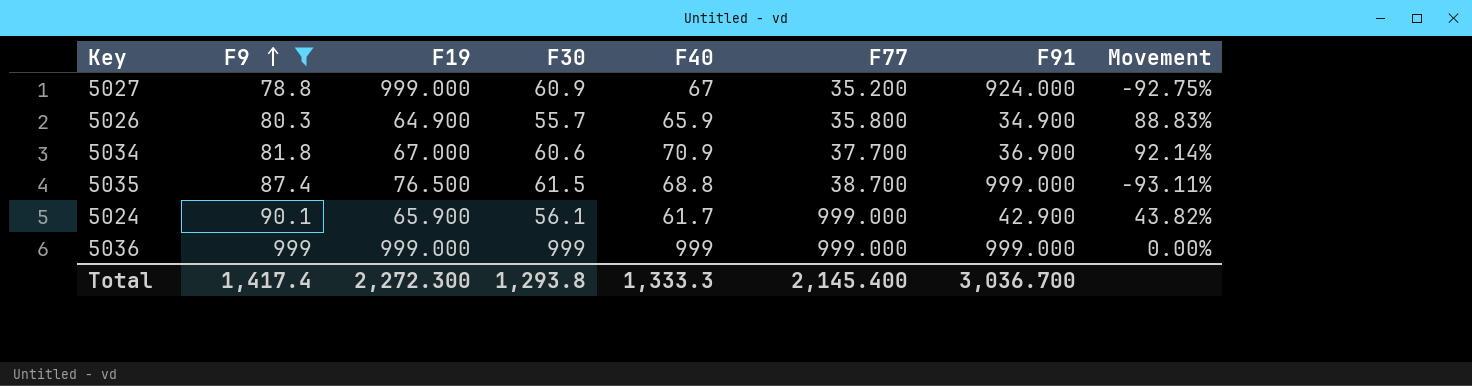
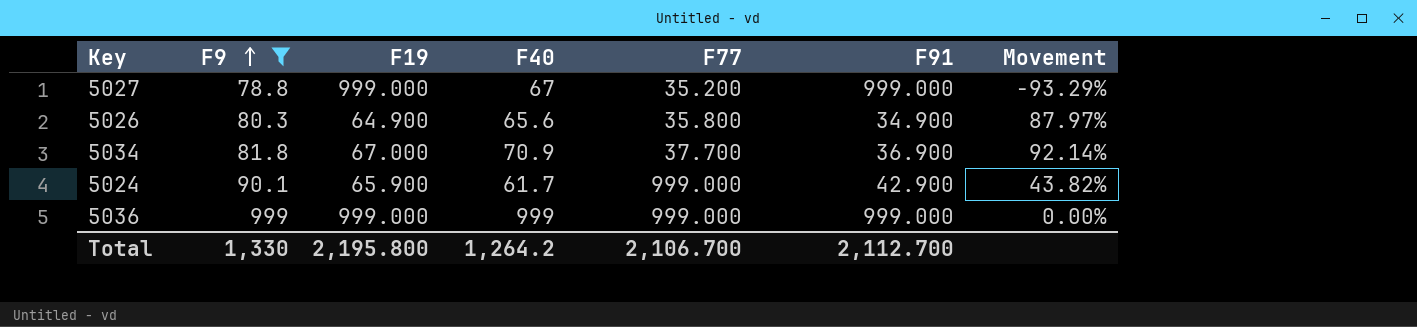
column F30 | position: 4 -> none
row 5035: 87.4 | 76.500 | 61.5 | 68.8 | 38.700 | 999.000 | -93.11% -> none
5027 | F91: 924.000 -> 999.000
5027 | Movement: -92.75% -> -93.29%
5026 | F40: 65.9 -> 65.6
5026 | Movement: 88.83% -> 87.97%
Total | F9: 1,417.4 -> 1,330
Total | F19: 2,272.300 -> 2,195.800
Total | F40: 1,333.3 -> 1,264.2
Total | F77: 2,145.400 -> 2,106.700
Total | F91: 3,036.700 -> 2,112.700

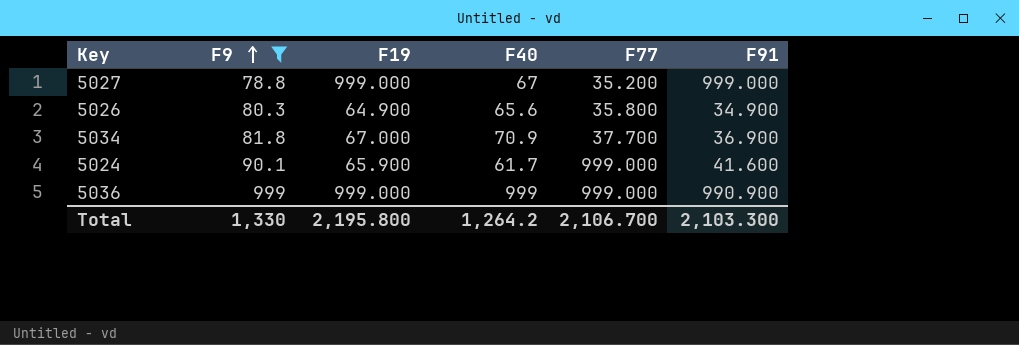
column Movement | formula: ([F40] - [F91]) / [F91] -> none
5024 | F91: 42.900 -> 41.600
5036 | F91: 999.000 -> 990.900
Total | F91: 2,112.700 -> 2,103.300

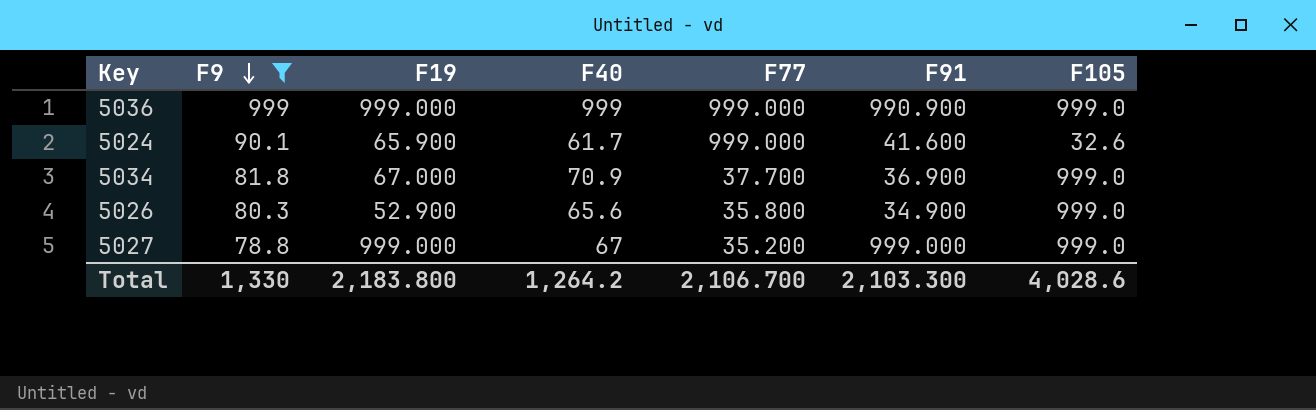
row order: F9 ascending -> F9 descending
column F105 | position: none -> 7
5026 | F19: 64.900 -> 52.900
Total | F19: 2,195.800 -> 2,183.800

